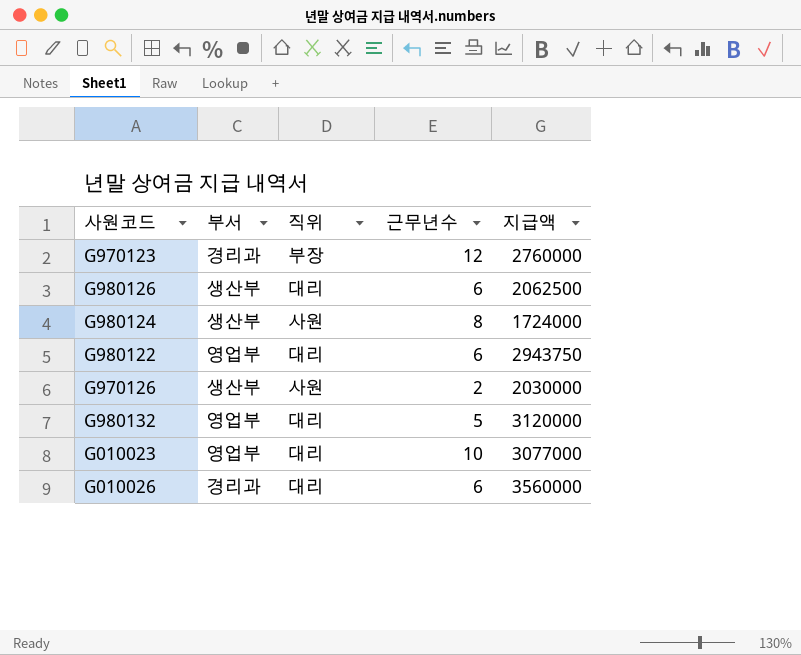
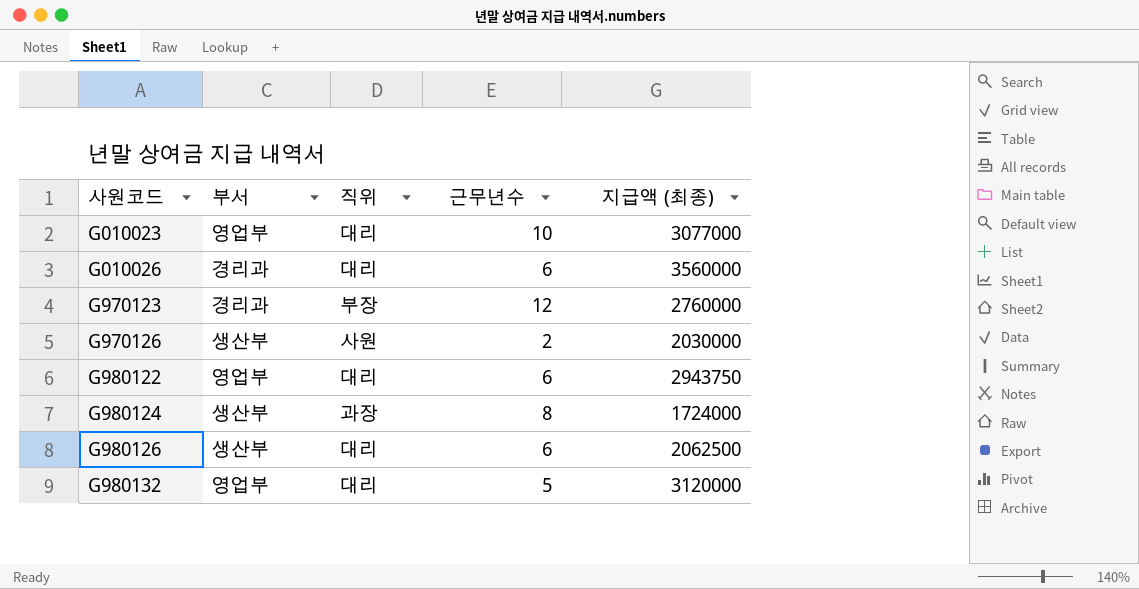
row order: none -> 사원코드 ascending
column name: 지급액 -> 지급액 (최종)
G980124 | 직위: 사원 -> 과장

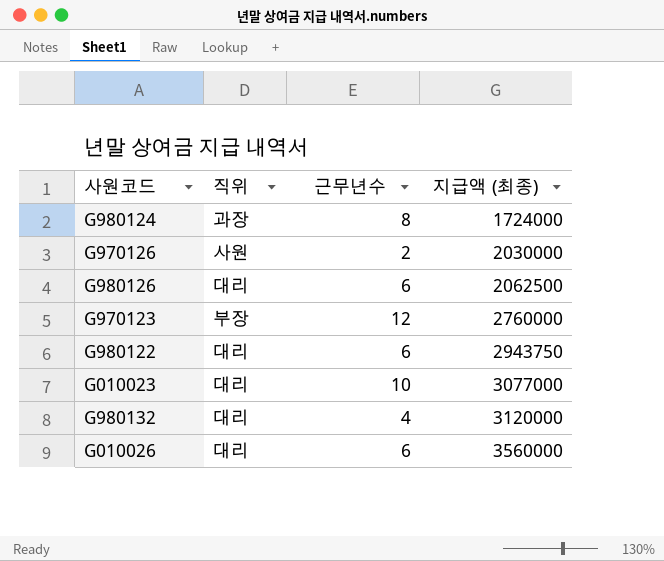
row order: 사원코드 ascending -> 지급액 (최종) ascending
column 부서 | position: 2 -> none
G980132 | 근무년수: 5 -> 4

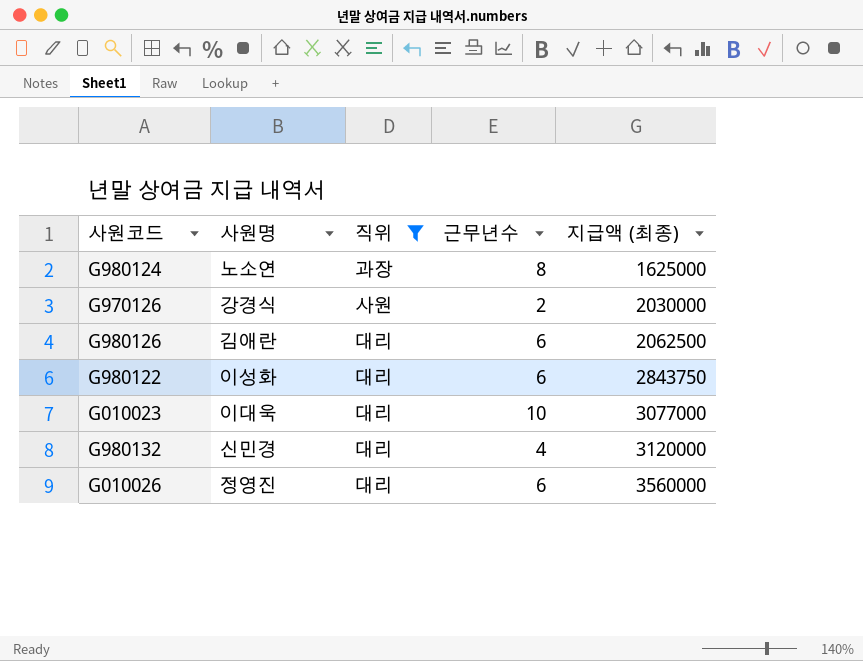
filter: none -> 직위 != 부장
column 사원명 | position: none -> 2
G980124 | 지급액 (최종): 1724000 -> 1625000
G980122 | 지급액 (최종): 2943750 -> 2843750

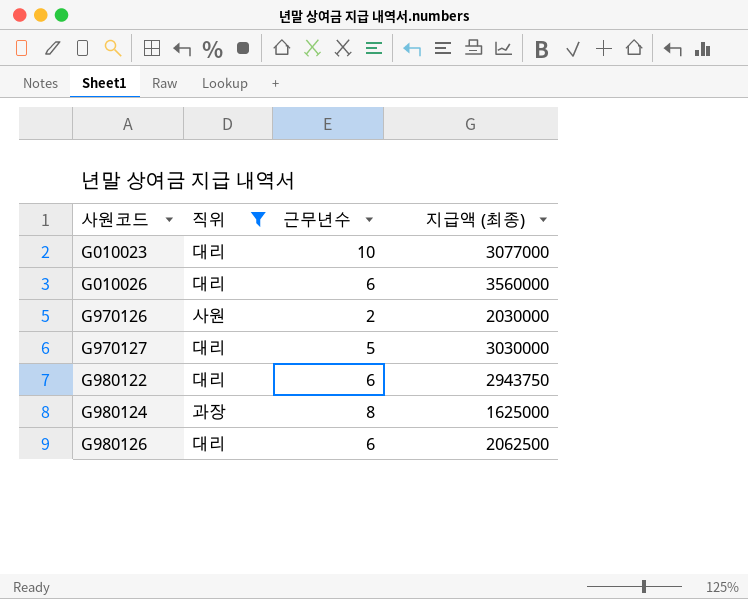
row order: 지급액 (최종) ascending -> 사원코드 ascending
column 사원명 | position: 2 -> none
row G980132: 신민경 | 대리 | 4 | 3120000 -> none
row G970127: none -> 대리 | 5 | 3030000
G980122 | 지급액 (최종): 2843750 -> 2943750

